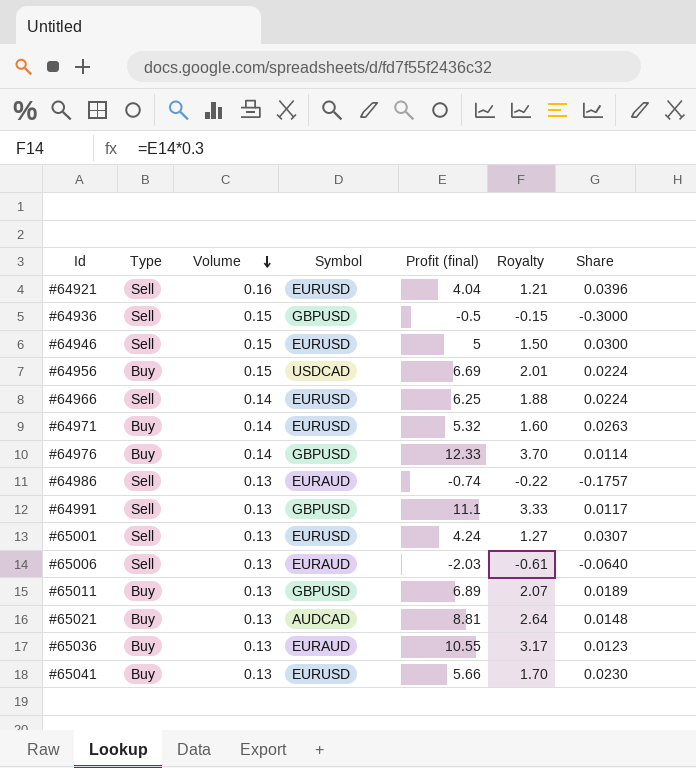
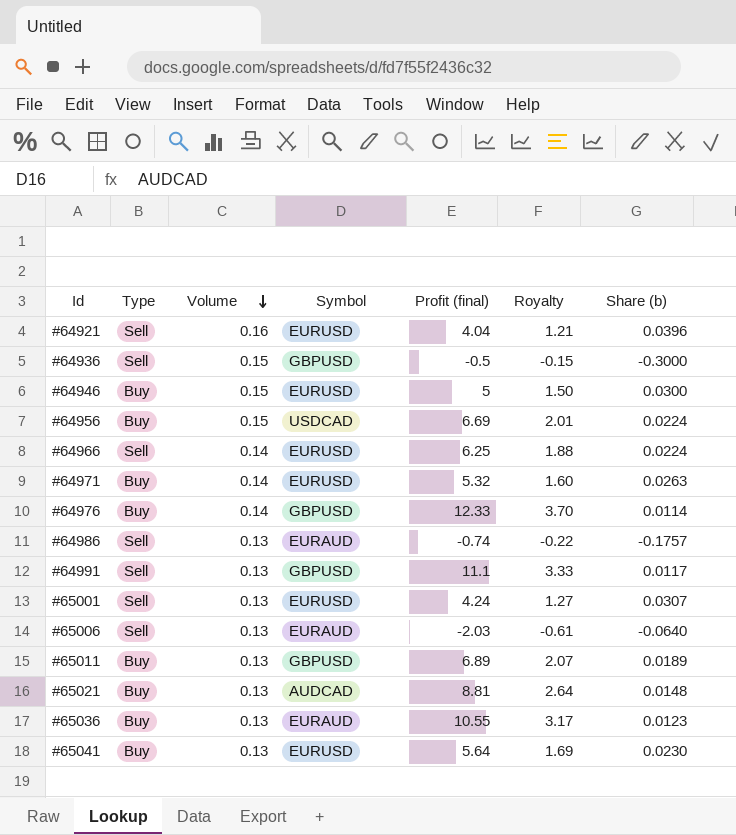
column name: Share -> Share (b)
#64946 | Type: Sell -> Buy
#65041 | Profit (final): 5.66 -> 5.64
#65041 | Royalty: 1.70 -> 1.69

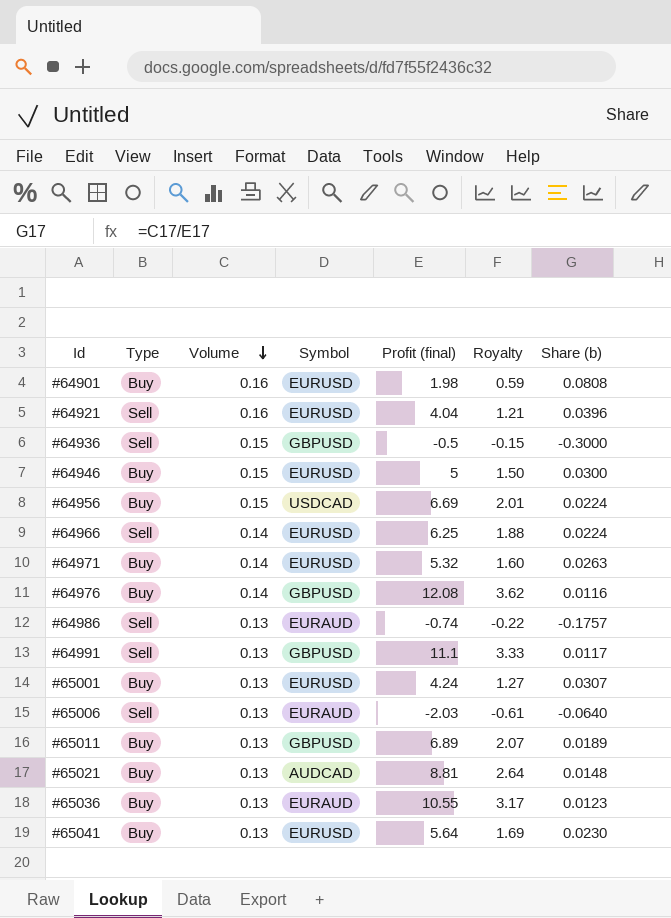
row #64901: none -> Buy | 0.16 | EURUSD | 1.98 | 0.59 | 0.0808
#64976 | Profit (final): 12.33 -> 12.08
#64976 | Royalty: 3.70 -> 3.62
#64976 | Share (b): 0.0114 -> 0.0116
#65001 | Type: Sell -> Buy

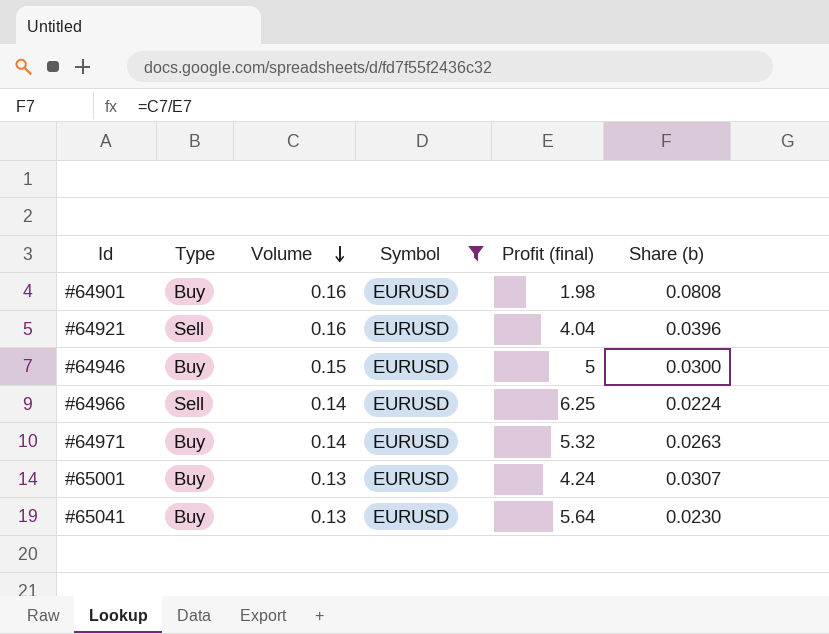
filter: none -> Symbol = EURUSD
column Royalty | formula: [Profit (final)] * 0.3 -> none

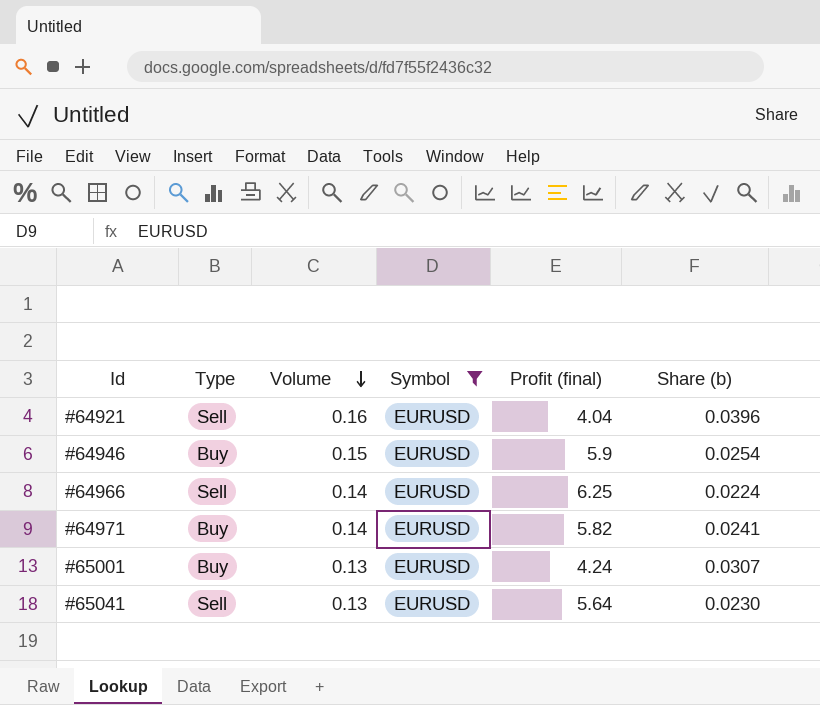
row #64901: Buy | 0.16 | EURUSD | 1.98 | 0.0808 -> none
#64946 | Profit (final): 5 -> 5.9
#64946 | Share (b): 0.0300 -> 0.0254
#64971 | Profit (final): 5.32 -> 5.82
#64971 | Share (b): 0.0263 -> 0.0241
#65041 | Type: Buy -> Sell

